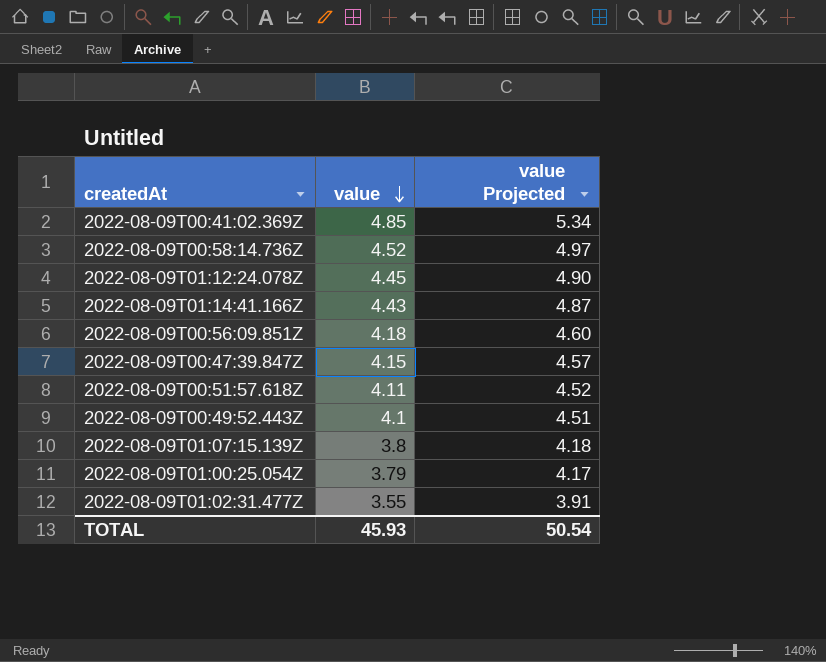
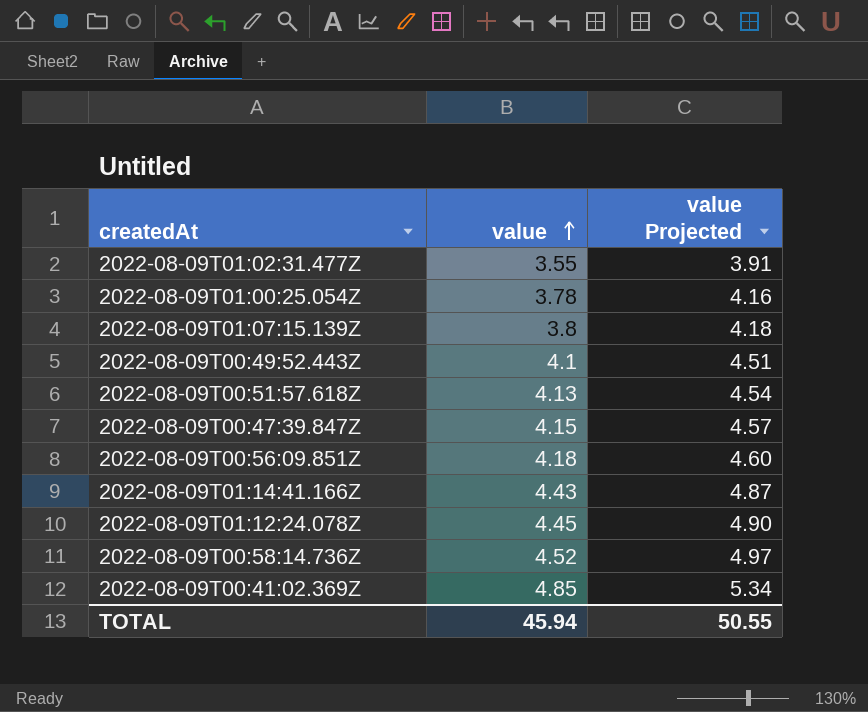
row order: value descending -> value ascending
2022-08-09T01:00:25.054Z | value: 3.79 -> 3.78
2022-08-09T01:00:25.054Z | value Projected: 4.17 -> 4.16
2022-08-09T00:51:57.618Z | value: 4.11 -> 4.13
2022-08-09T00:51:57.618Z | value Projected: 4.52 -> 4.54
TOTAL | value: 45.93 -> 45.94
TOTAL | value Projected: 50.54 -> 50.55

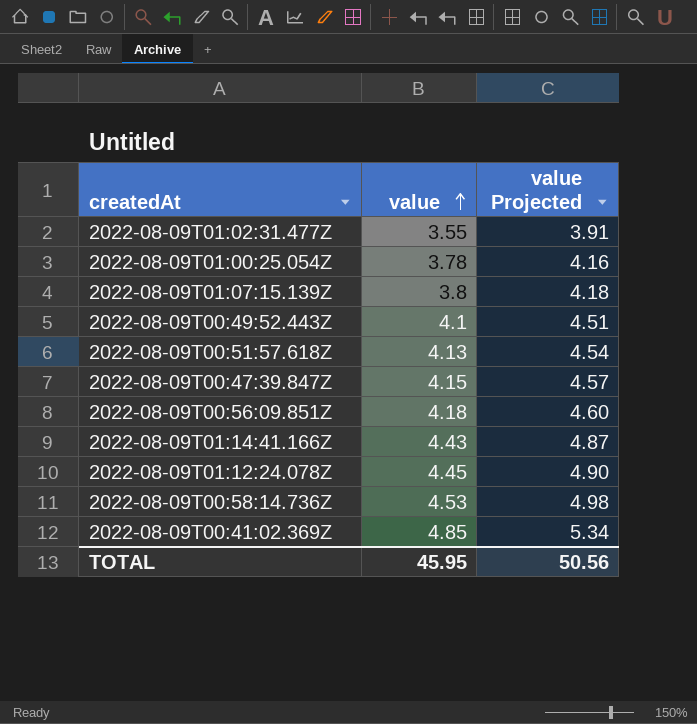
2022-08-09T00:58:14.736Z | value: 4.52 -> 4.53
2022-08-09T00:58:14.736Z | value Projected: 4.97 -> 4.98
TOTAL | value: 45.94 -> 45.95
TOTAL | value Projected: 50.55 -> 50.56

